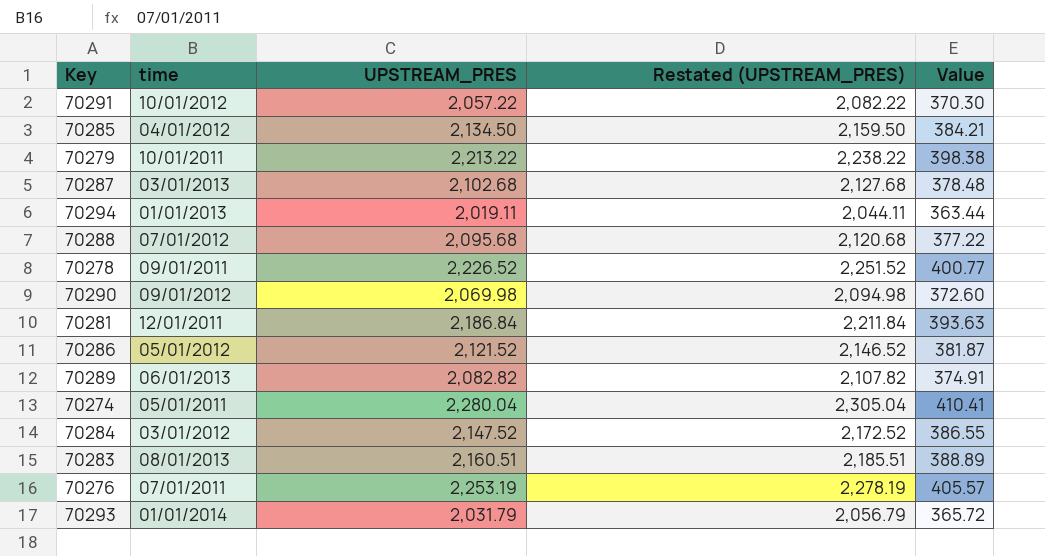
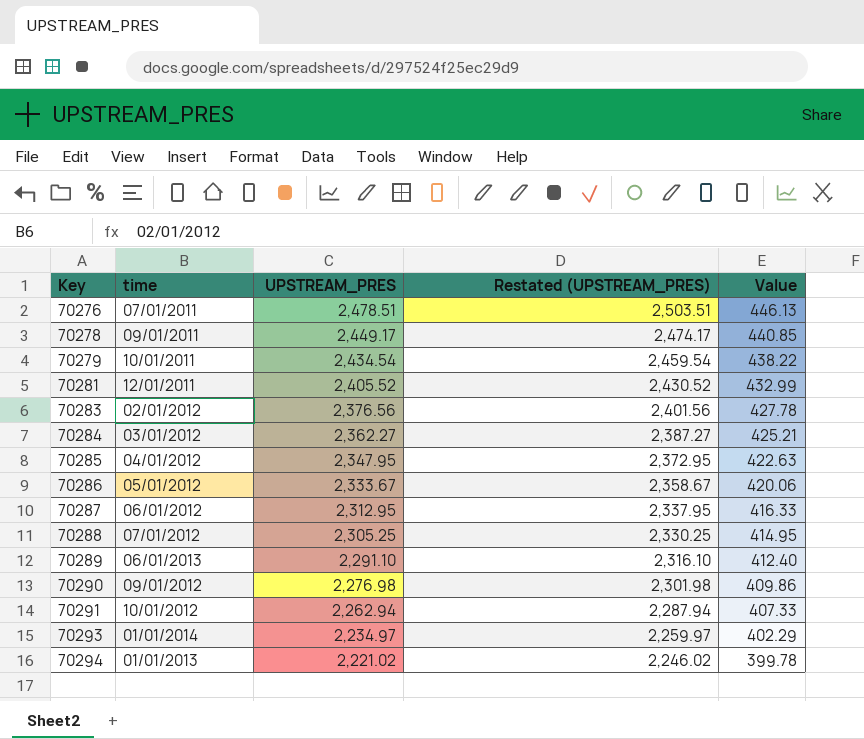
row order: none -> Key ascending
row 70274: 05/01/2011 | 2,280.04 | 2,305.04 | 410.41 -> none
70276 | UPSTREAM_PRES: 2,253.19 -> 2,478.51
70276 | Restated (UPSTREAM_PRES): 2,278.19 -> 2,503.51
70276 | Value: 405.57 -> 446.13
70278 | UPSTREAM_PRES: 2,226.52 -> 2,449.17
70278 | Restated (UPSTREAM_PRES): 2,251.52 -> 2,474.17
70278 | Value: 400.77 -> 440.85
70279 | UPSTREAM_PRES: 2,213.22 -> 2,434.54
70279 | Restated (UPSTREAM_PRES): 2,238.22 -> 2,459.54
70279 | Value: 398.38 -> 438.22
70281 | UPSTREAM_PRES: 2,186.84 -> 2,405.52
70281 | Restated (UPSTREAM_PRES): 2,211.84 -> 2,430.52
70281 | Value: 393.63 -> 432.99
70283 | time: 08/01/2013 -> 02/01/2012
70283 | UPSTREAM_PRES: 2,160.51 -> 2,376.56
70283 | Restated (UPSTREAM_PRES): 2,185.51 -> 2,401.56
70283 | Value: 388.89 -> 427.78
70284 | UPSTREAM_PRES: 2,147.52 -> 2,362.27
70284 | Restated (UPSTREAM_PRES): 2,172.52 -> 2,387.27
70284 | Value: 386.55 -> 425.21
70285 | UPSTREAM_PRES: 2,134.50 -> 2,347.95
70285 | Restated (UPSTREAM_PRES): 2,159.50 -> 2,372.95
70285 | Value: 384.21 -> 422.63
70286 | UPSTREAM_PRES: 2,121.52 -> 2,333.67
70286 | Restated (UPSTREAM_PRES): 2,146.52 -> 2,358.67
70286 | Value: 381.87 -> 420.06
70287 | time: 03/01/2013 -> 06/01/2012
70287 | UPSTREAM_PRES: 2,102.68 -> 2,312.95
70287 | Restated (UPSTREAM_PRES): 2,127.68 -> 2,337.95
70287 | Value: 378.48 -> 416.33
70288 | UPSTREAM_PRES: 2,095.68 -> 2,305.25
70288 | Restated (UPSTREAM_PRES): 2,120.68 -> 2,330.25
70288 | Value: 377.22 -> 414.95
70289 | UPSTREAM_PRES: 2,082.82 -> 2,291.10
70289 | Restated (UPSTREAM_PRES): 2,107.82 -> 2,316.10
70289 | Value: 374.91 -> 412.40
70290 | UPSTREAM_PRES: 2,069.98 -> 2,276.98
70290 | Restated (UPSTREAM_PRES): 2,094.98 -> 2,301.98
70290 | Value: 372.60 -> 409.86
70291 | UPSTREAM_PRES: 2,057.22 -> 2,262.94
70291 | Restated (UPSTREAM_PRES): 2,082.22 -> 2,287.94
70291 | Value: 370.30 -> 407.33
70293 | UPSTREAM_PRES: 2,031.79 -> 2,234.97
70293 | Restated (UPSTREAM_PRES): 2,056.79 -> 2,259.97
70293 | Value: 365.72 -> 402.29
70294 | UPSTREAM_PRES: 2,019.11 -> 2,221.02
70294 | Restated (UPSTREAM_PRES): 2,044.11 -> 2,246.02
70294 | Value: 363.44 -> 399.78

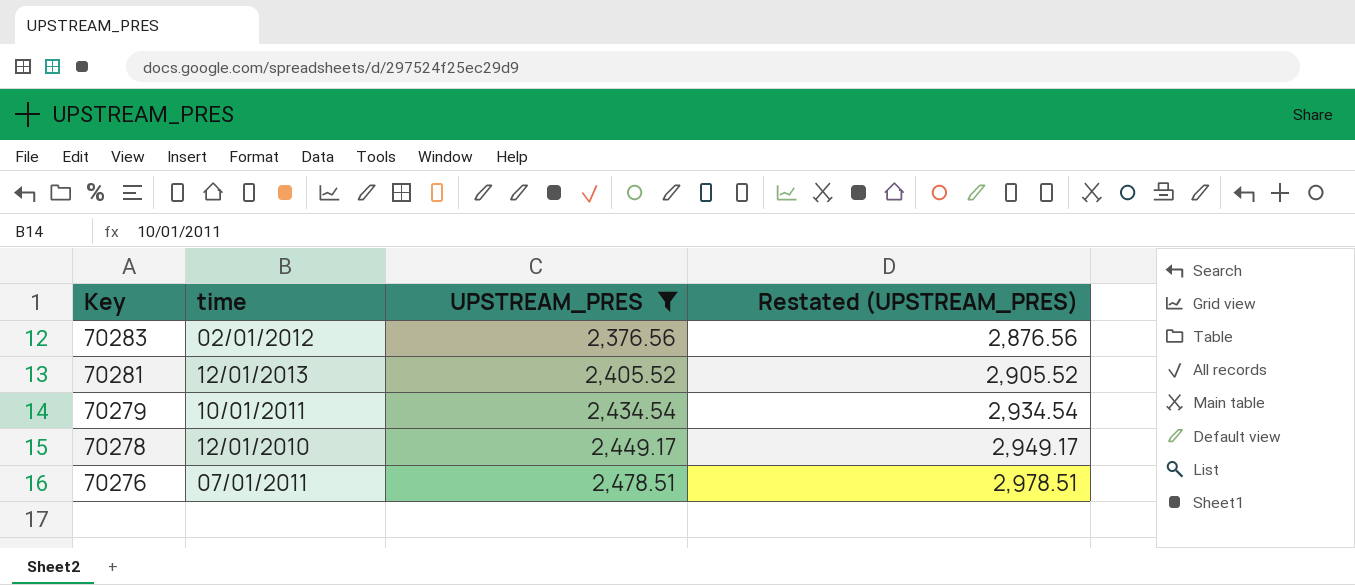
filter: none -> UPSTREAM_PRES >= 2,376.56
row order: Key ascending -> Key descending
column Value | formula: [UPSTREAM_PRES] * 0.18 -> none
column Restated (UPSTREAM_PRES) | formula: [UPSTREAM_PRES] + 25 -> [UPSTREAM_PRES] + 500
70281 | time: 12/01/2011 -> 12/01/2013
70278 | time: 09/01/2011 -> 12/01/2010

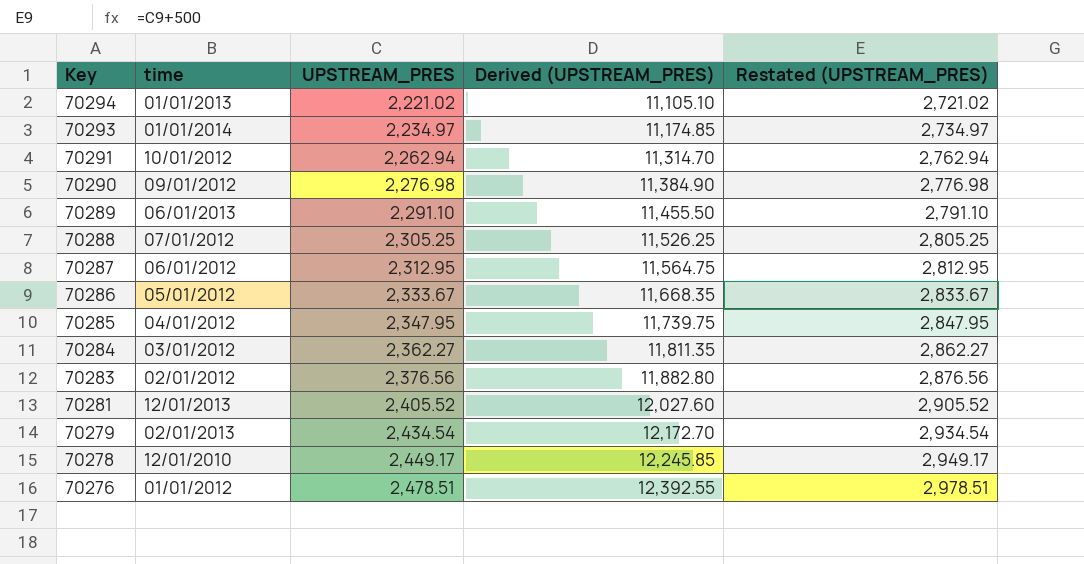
filter: UPSTREAM_PRES >= 2,376.56 -> none
column Derived (UPSTREAM_PRES) | formula: none -> [UPSTREAM_PRES] * 5
70279 | time: 10/01/2011 -> 02/01/2013
70276 | time: 07/01/2011 -> 01/01/2012

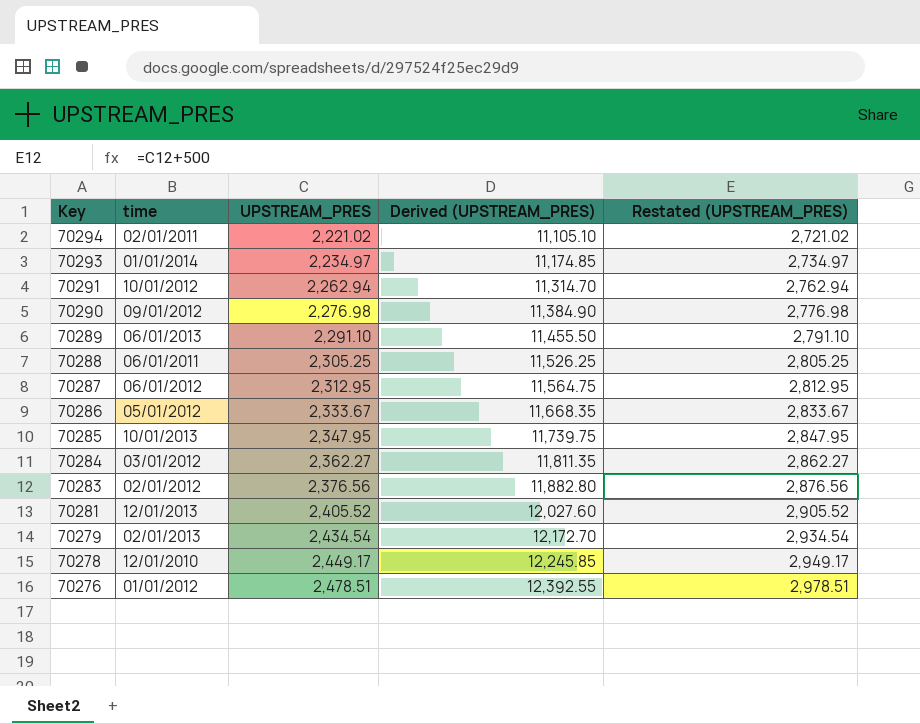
70294 | time: 01/01/2013 -> 02/01/2011
70288 | time: 07/01/2012 -> 06/01/2011
70285 | time: 04/01/2012 -> 10/01/2013

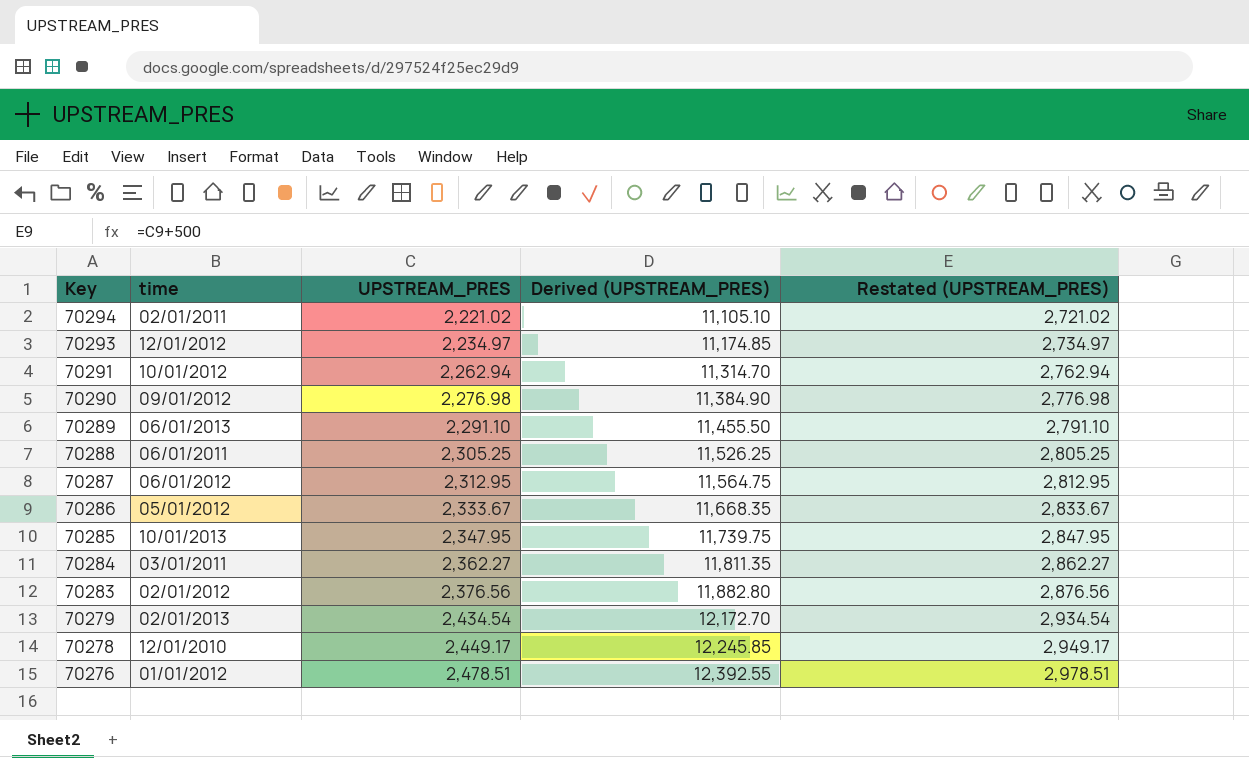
row 70281: 12/01/2013 | 2,405.52 | 12,027.60 | 2,905.52 -> none
70293 | time: 01/01/2014 -> 12/01/2012
70284 | time: 03/01/2012 -> 03/01/2011

